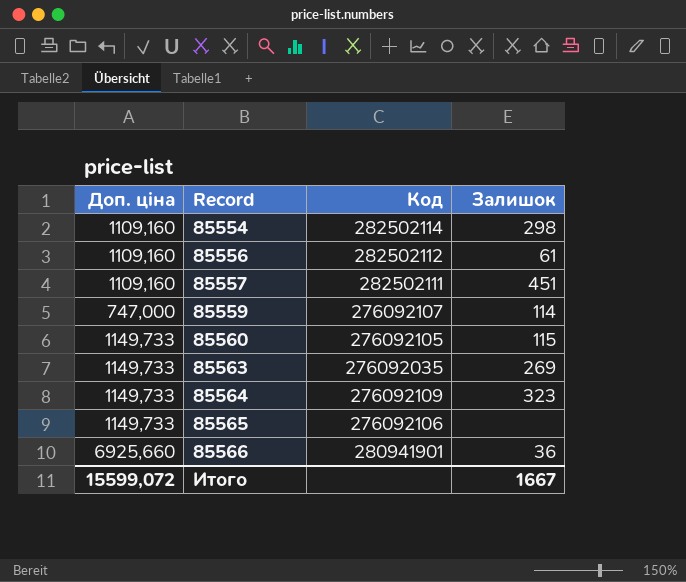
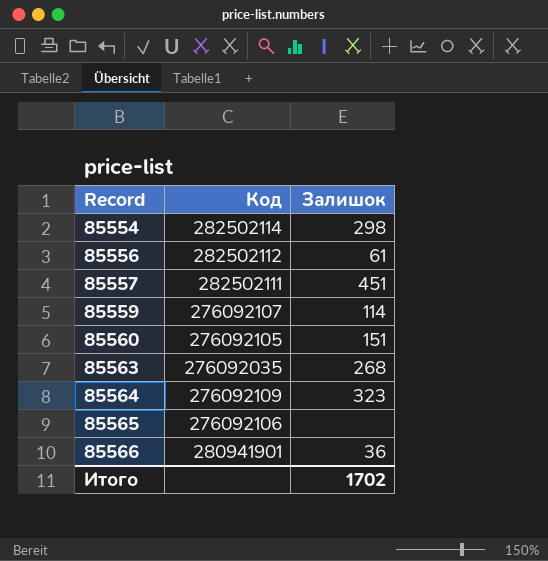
column Доп. ціна | position: 1 -> none
85560 | Залишок: 115 -> 151
85563 | Залишок: 269 -> 268
Итого | Залишок: 1667 -> 1702

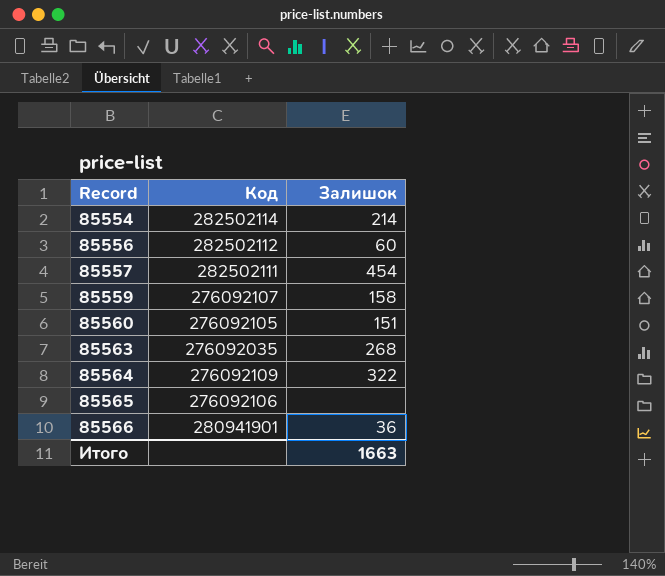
85554 | Залишок: 298 -> 214
85556 | Залишок: 61 -> 60
85557 | Залишок: 451 -> 454
85559 | Залишок: 114 -> 158
85564 | Залишок: 323 -> 322
Итого | Залишок: 1702 -> 1663

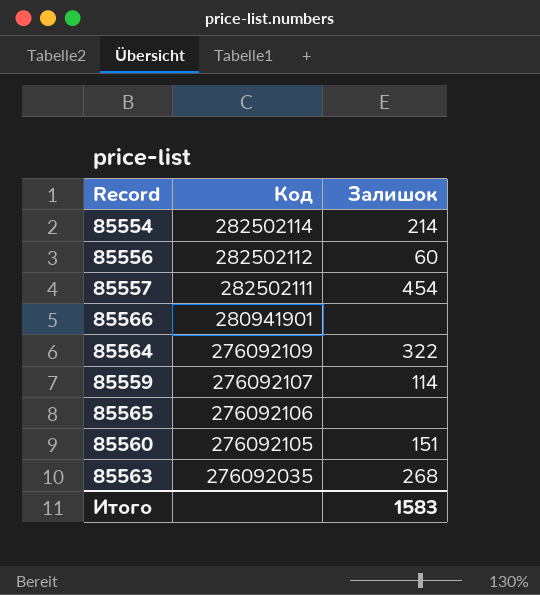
row order: Record ascending -> Код descending
85566 | Залишок: 36 -> none
85559 | Залишок: 158 -> 114
Итого | Залишок: 1663 -> 1583

